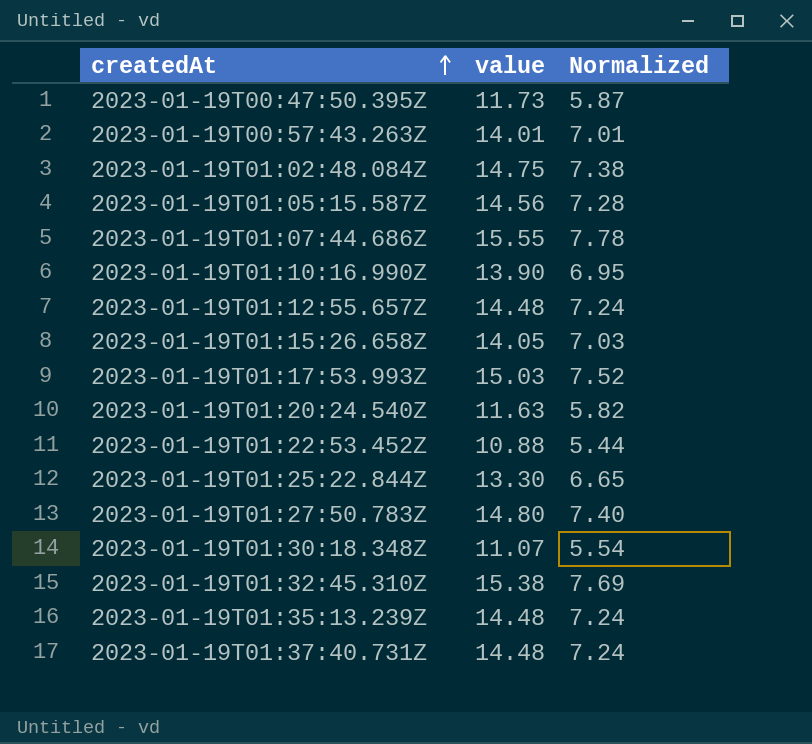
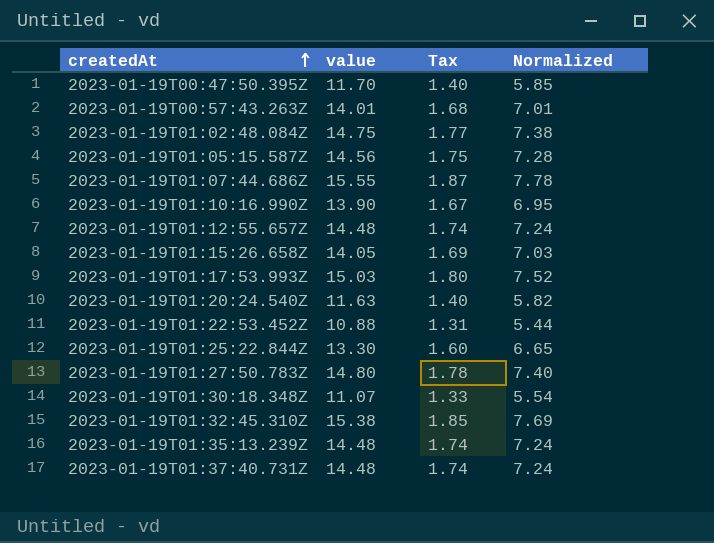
column Tax | formula: none -> [value] * 0.12
2023-01-19T00:47:50.395Z | value: 11.73 -> 11.70
2023-01-19T00:47:50.395Z | Normalized: 5.87 -> 5.85

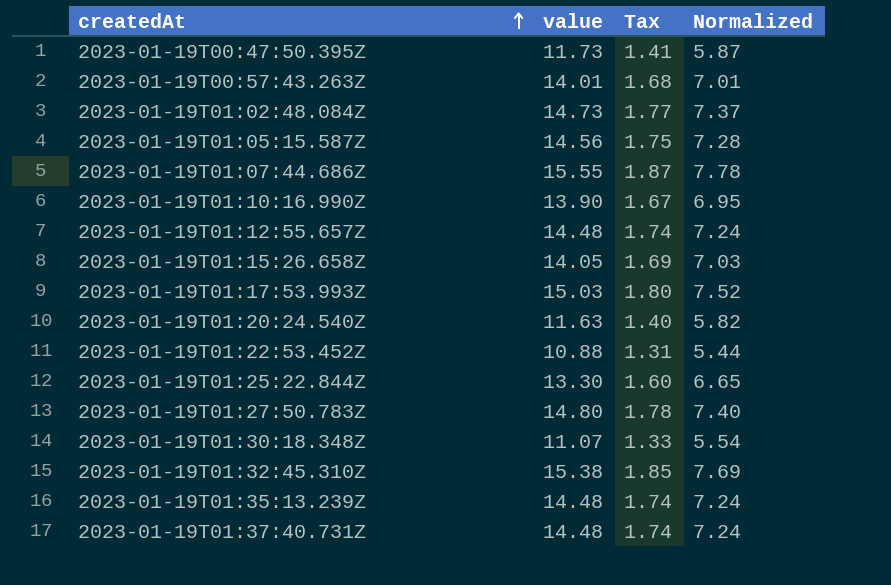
2023-01-19T00:47:50.395Z | value: 11.70 -> 11.73
2023-01-19T00:47:50.395Z | Tax: 1.40 -> 1.41
2023-01-19T00:47:50.395Z | Normalized: 5.85 -> 5.87
2023-01-19T01:02:48.084Z | value: 14.75 -> 14.73
2023-01-19T01:02:48.084Z | Normalized: 7.38 -> 7.37

